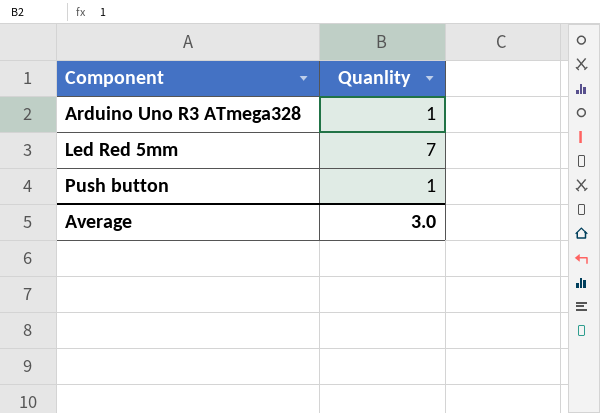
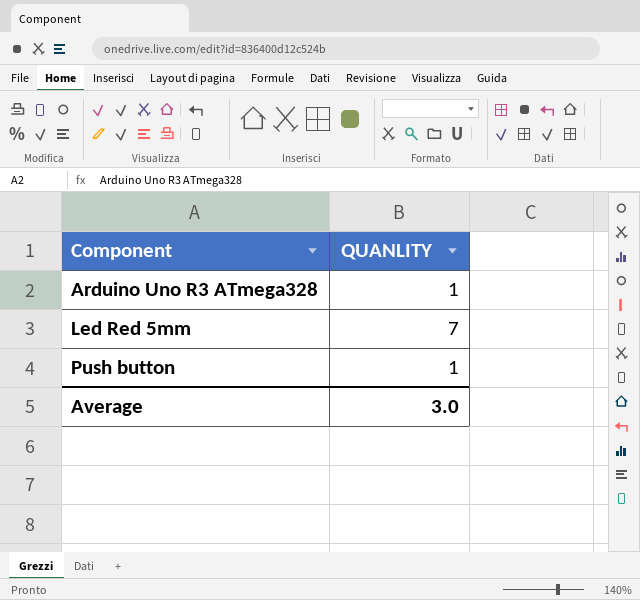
column name: Quanlity -> QUANLITY

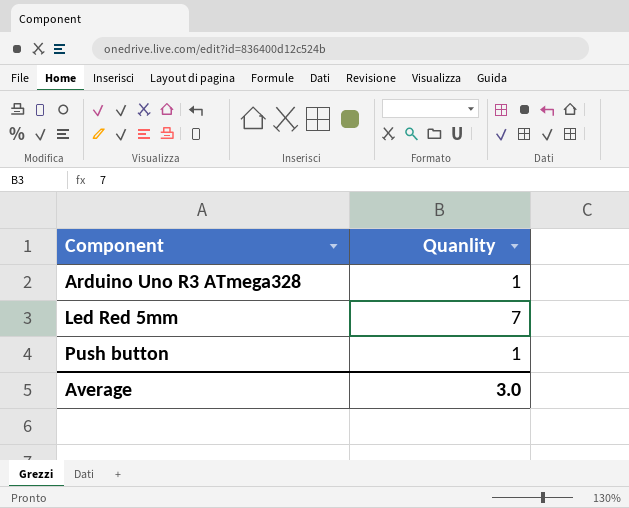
column name: QUANLITY -> Quanlity

